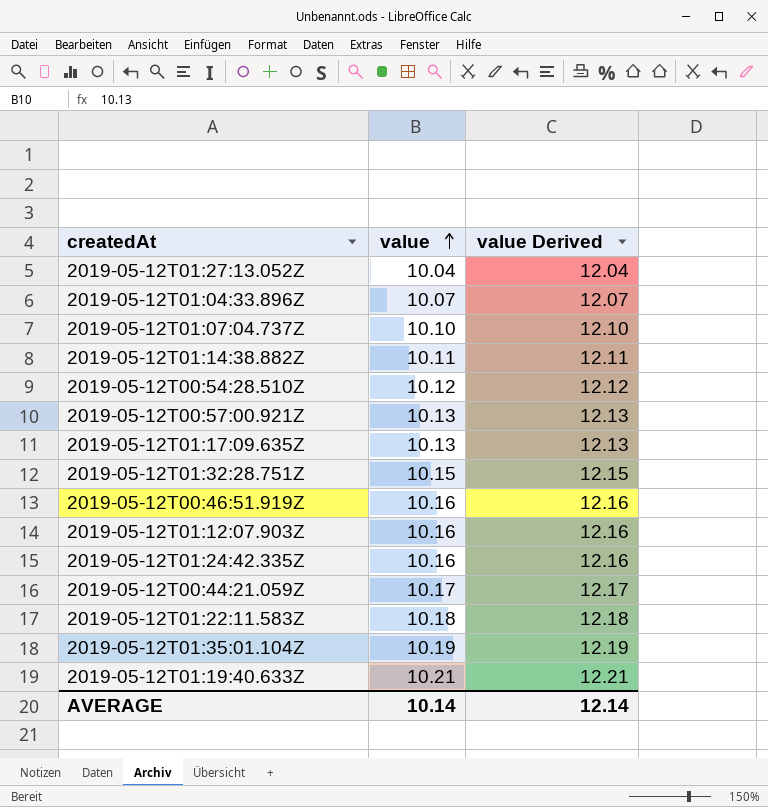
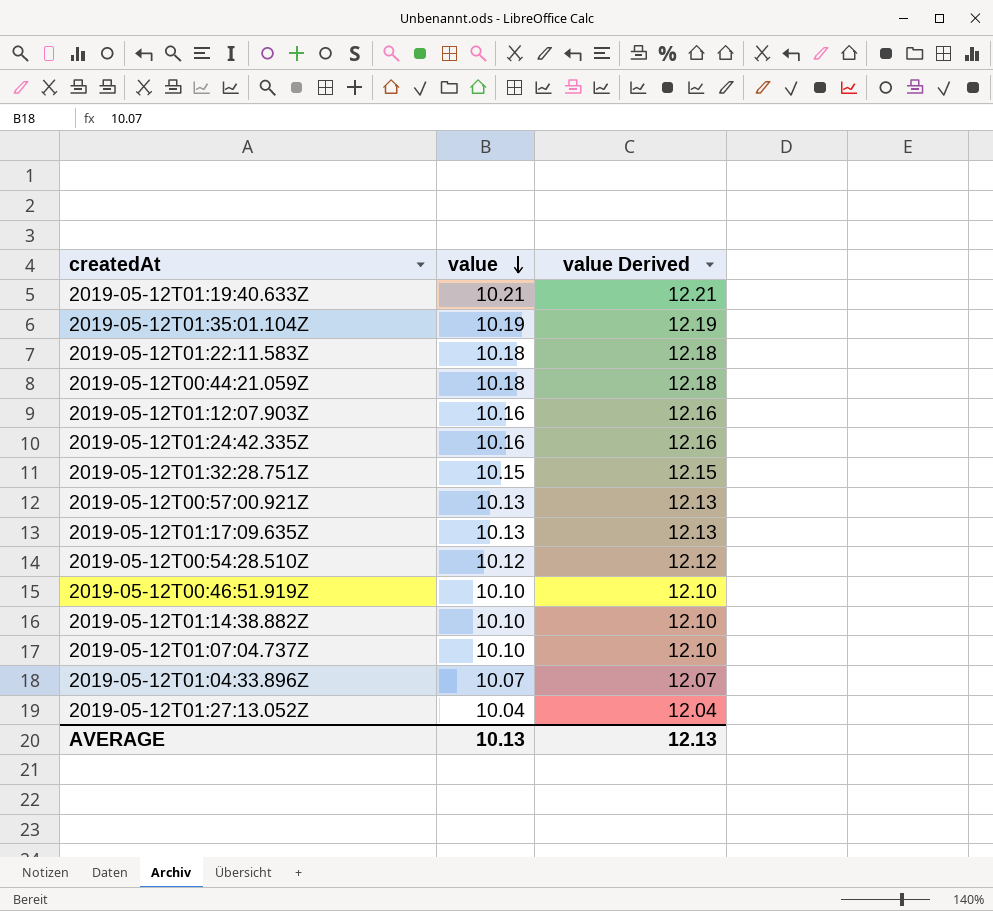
row order: value ascending -> value descending
2019-05-12T00:44:21.059Z | value: 10.17 -> 10.18
2019-05-12T00:44:21.059Z | value Derived: 12.17 -> 12.18
2019-05-12T00:46:51.919Z | value: 10.16 -> 10.10
2019-05-12T00:46:51.919Z | value Derived: 12.16 -> 12.10
2019-05-12T01:14:38.882Z | value: 10.11 -> 10.10
2019-05-12T01:14:38.882Z | value Derived: 12.11 -> 12.10
AVERAGE | value: 10.14 -> 10.13
AVERAGE | value Derived: 12.14 -> 12.13

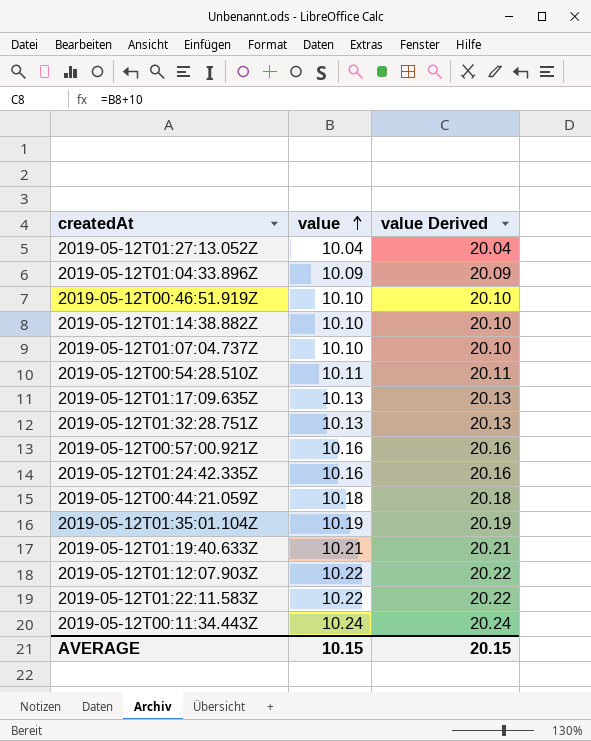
row order: value descending -> value ascending
column value Derived | formula: [value] + 2 -> [value] + 10
2019-05-12T01:04:33.896Z | value: 10.07 -> 10.09
2019-05-12T00:54:28.510Z | value: 10.12 -> 10.11
2019-05-12T01:32:28.751Z | value: 10.15 -> 10.13
2019-05-12T00:57:00.921Z | value: 10.13 -> 10.16
2019-05-12T01:12:07.903Z | value: 10.16 -> 10.22
2019-05-12T01:22:11.583Z | value: 10.18 -> 10.22
row 2019-05-12T00:11:34.443Z: none -> 10.24 | 20.24
AVERAGE | value: 10.13 -> 10.15
AVERAGE | value Derived: 12.13 -> 20.15

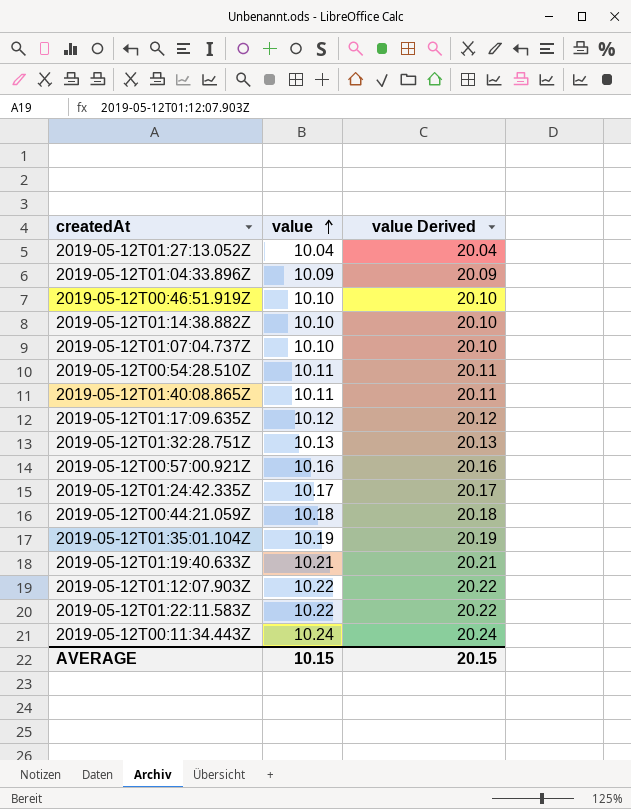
row 2019-05-12T01:40:08.865Z: none -> 10.11 | 20.11
2019-05-12T01:17:09.635Z | value: 10.13 -> 10.12
2019-05-12T01:17:09.635Z | value Derived: 20.13 -> 20.12
2019-05-12T01:24:42.335Z | value: 10.16 -> 10.17
2019-05-12T01:24:42.335Z | value Derived: 20.16 -> 20.17

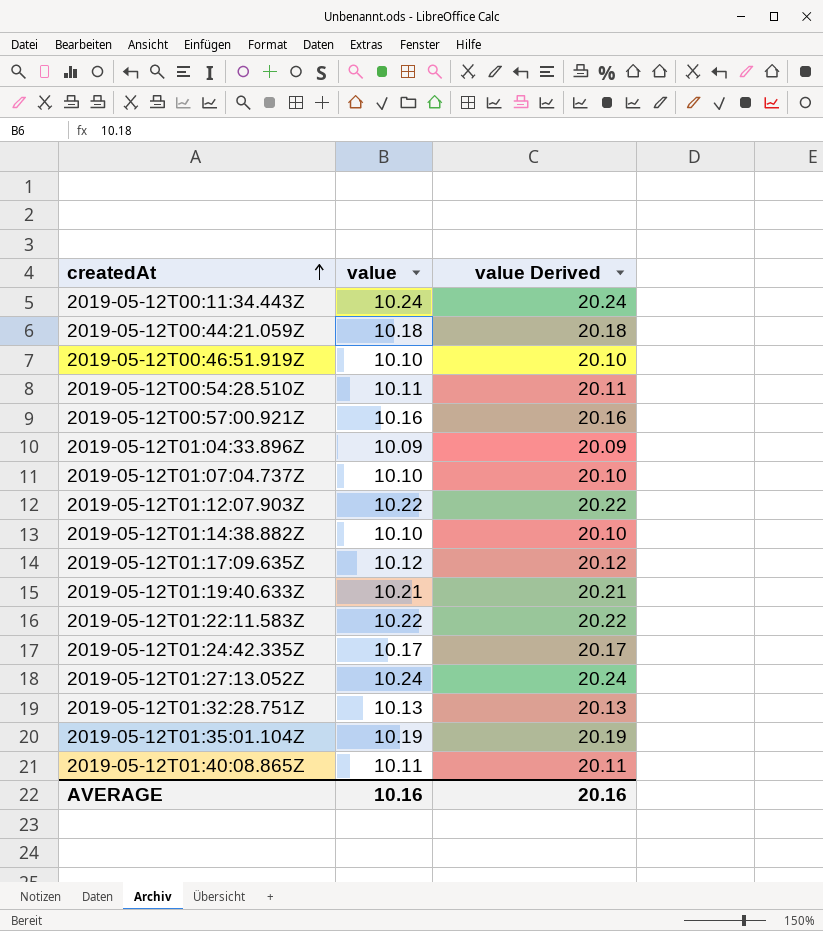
row order: value ascending -> createdAt ascending
2019-05-12T01:27:13.052Z | value: 10.04 -> 10.24
2019-05-12T01:27:13.052Z | value Derived: 20.04 -> 20.24
AVERAGE | value: 10.15 -> 10.16
AVERAGE | value Derived: 20.15 -> 20.16

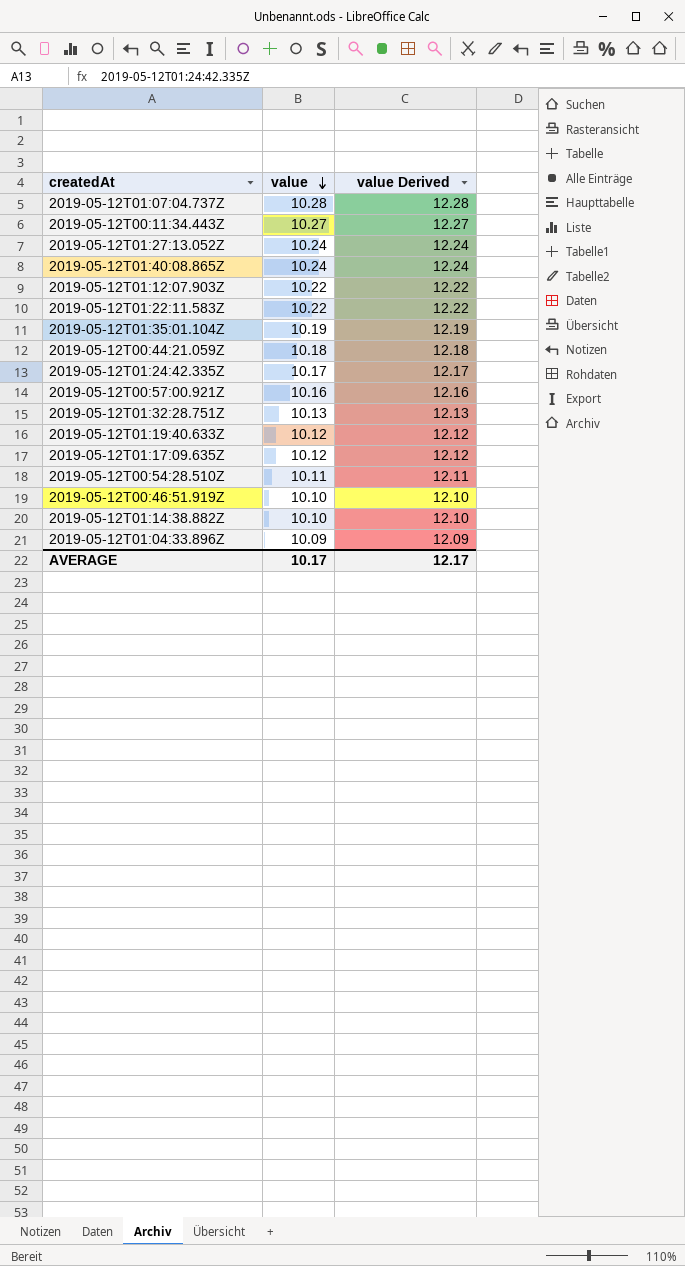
row order: createdAt ascending -> value descending
column value Derived | formula: [value] + 10 -> [value] + 2
2019-05-12T01:07:04.737Z | value: 10.10 -> 10.28
2019-05-12T00:11:34.443Z | value: 10.24 -> 10.27
2019-05-12T01:40:08.865Z | value: 10.11 -> 10.24
2019-05-12T01:19:40.633Z | value: 10.21 -> 10.12
AVERAGE | value: 10.16 -> 10.17
AVERAGE | value Derived: 20.16 -> 12.17

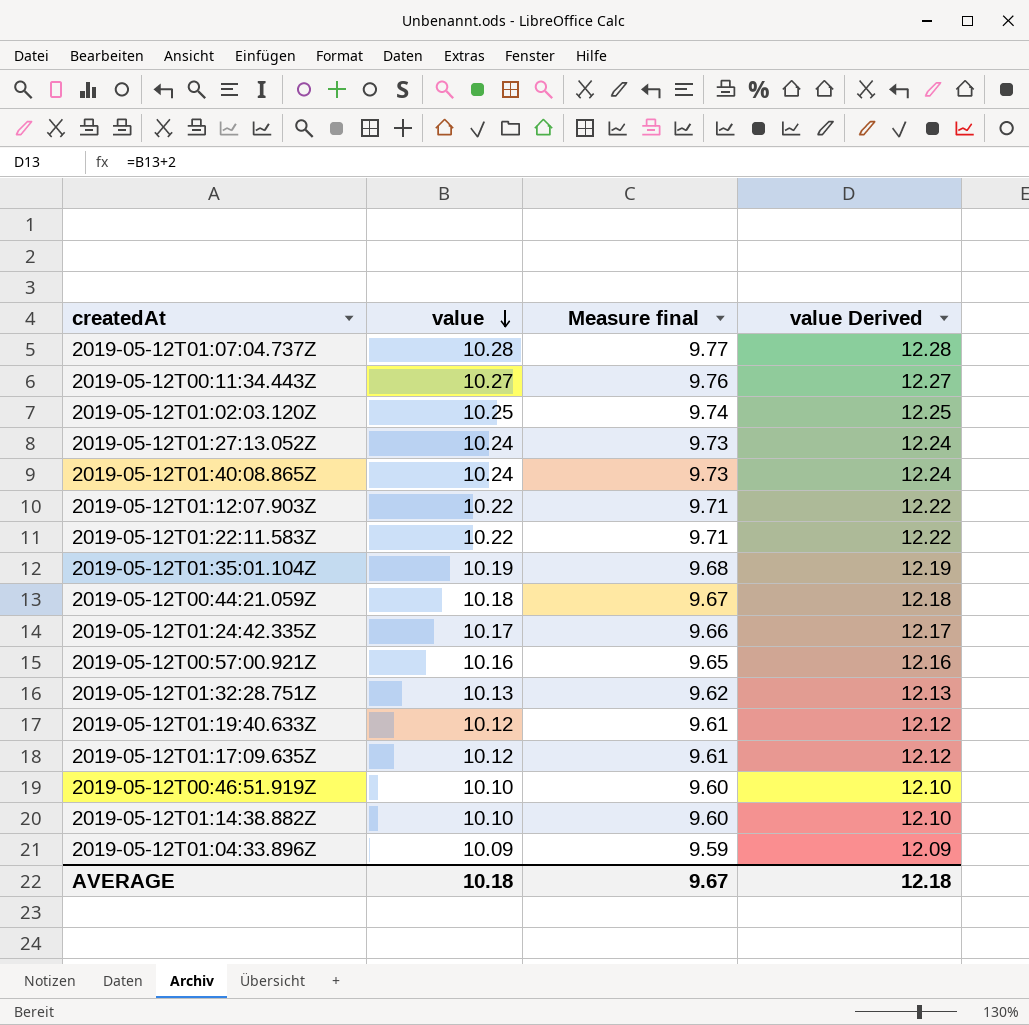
column Measure final | formula: none -> [value] * 0.95
row 2019-05-12T00:54:28.510Z: 10.11 | 12.11 -> none
row 2019-05-12T01:02:03.120Z: none -> 10.25 | 9.74 | 12.25
AVERAGE | value: 10.17 -> 10.18
AVERAGE | value Derived: 12.17 -> 12.18

